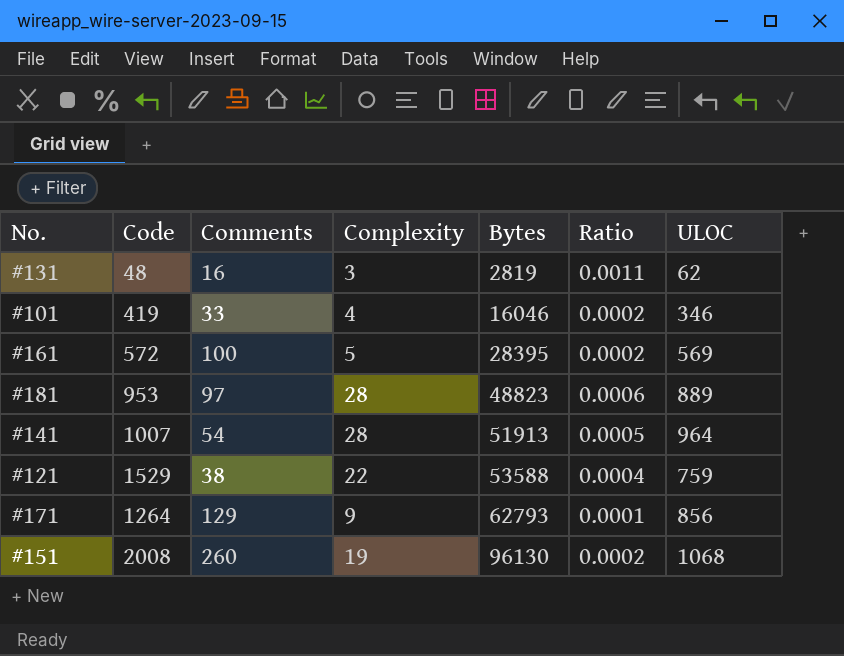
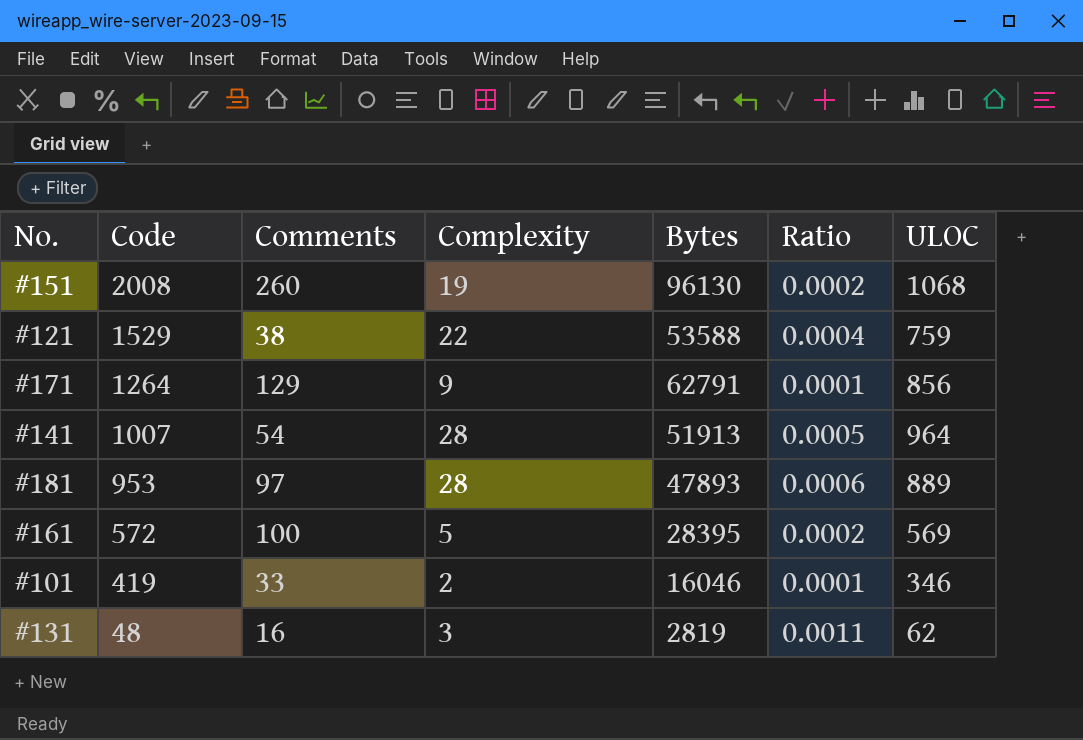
row order: Bytes ascending -> Code descending
#171 | Bytes: 62793 -> 62791
#181 | Bytes: 48823 -> 47893
#101 | Complexity: 4 -> 2
#101 | Ratio: 0.0002 -> 0.0001

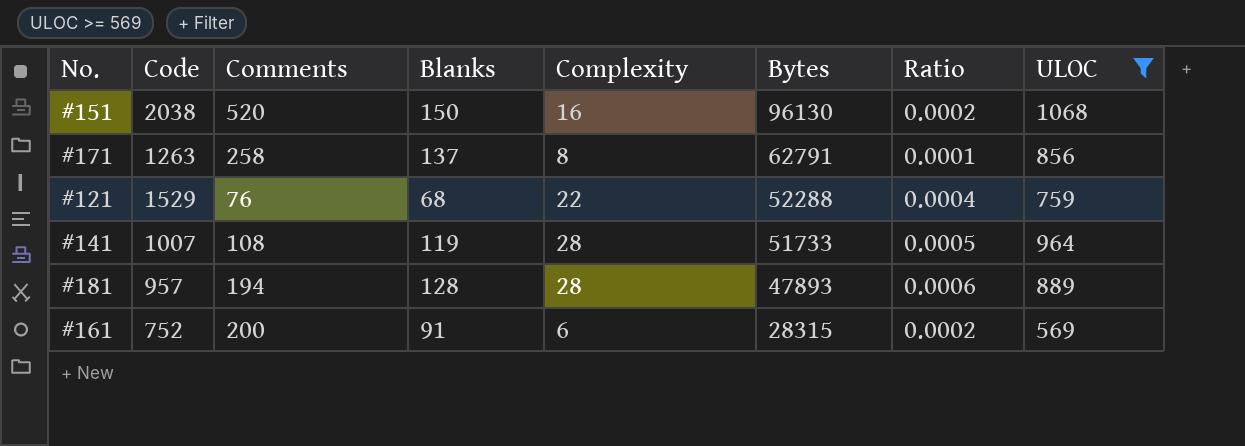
filter: none -> ULOC >= 569
row order: Code descending -> Bytes descending
column Blanks | position: none -> 4
#151 | Code: 2008 -> 2038
#151 | Comments: 260 -> 520
#151 | Complexity: 19 -> 16
#171 | Code: 1264 -> 1263
#171 | Comments: 129 -> 258
#171 | Complexity: 9 -> 8
#121 | Comments: 38 -> 76
#121 | Bytes: 53588 -> 52288
#141 | Comments: 54 -> 108
#141 | Bytes: 51913 -> 51733
#181 | Code: 953 -> 957
#181 | Comments: 97 -> 194
#161 | Code: 572 -> 752
#161 | Comments: 100 -> 200
#161 | Complexity: 5 -> 6
#161 | Bytes: 28395 -> 28315

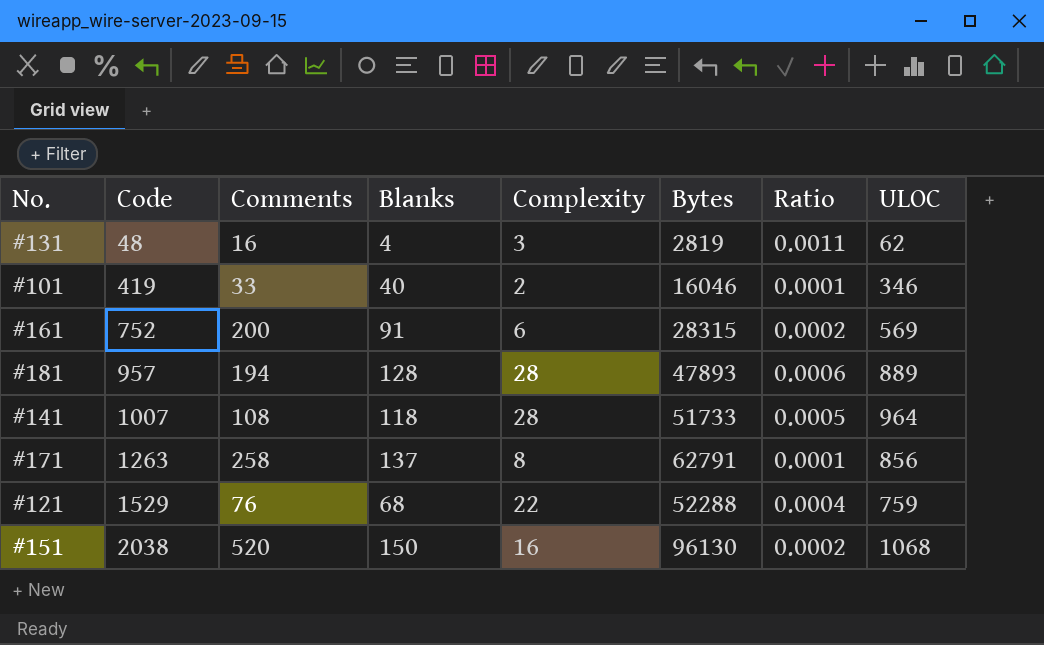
filter: ULOC >= 569 -> none
row order: Bytes descending -> Code ascending
#141 | Blanks: 119 -> 118

